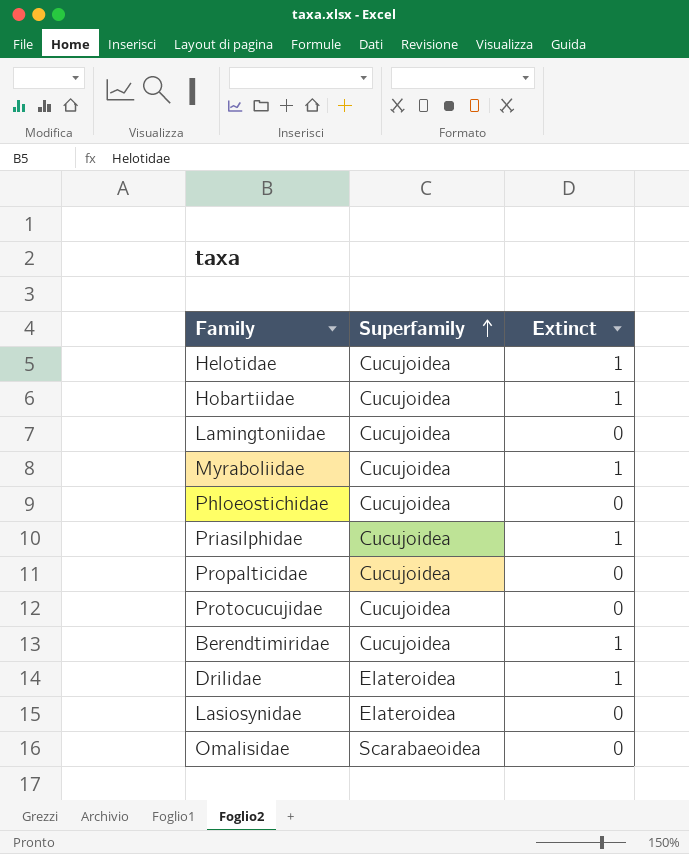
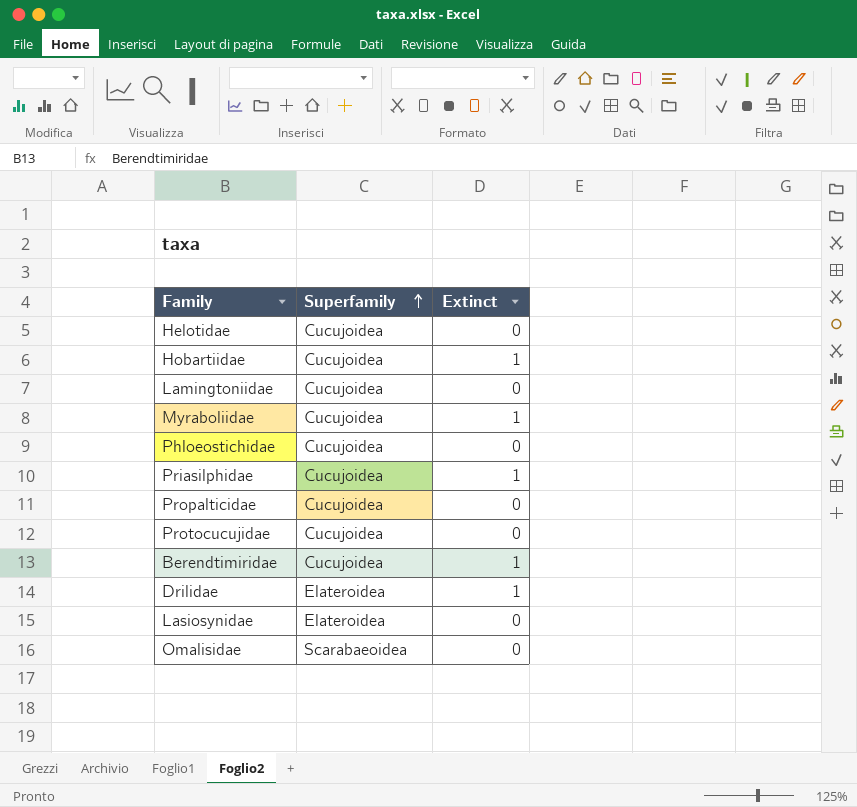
Helotidae | Extinct: 1 -> 0

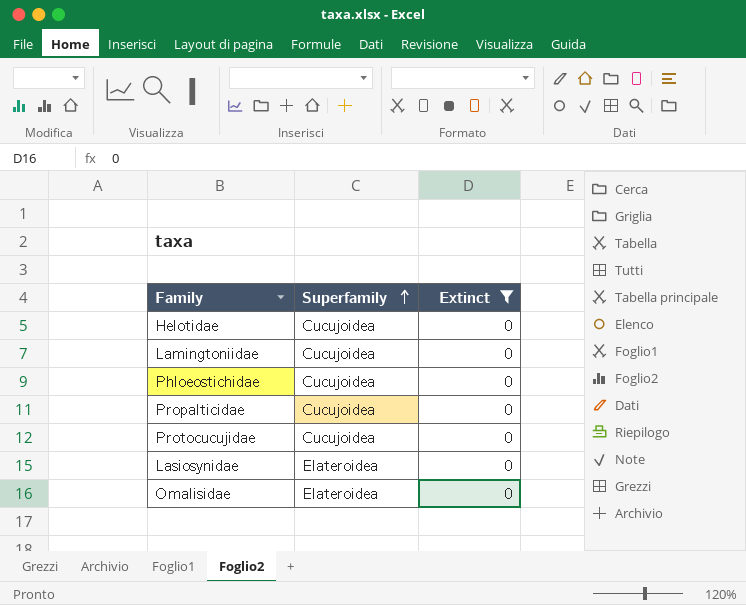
filter: none -> Extinct = 0
Omalisidae | Superfamily: Scarabaeoidea -> Elateroidea

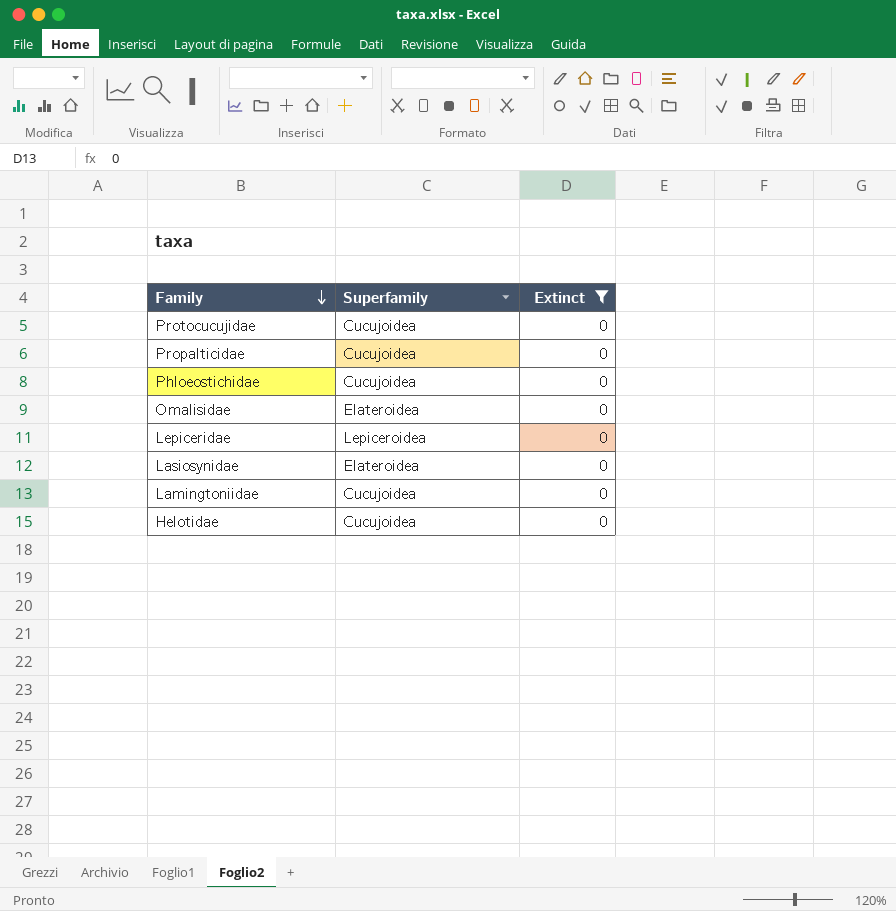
row order: Superfamily ascending -> Family descending
row Lepiceridae: none -> Lepiceroidea | 0

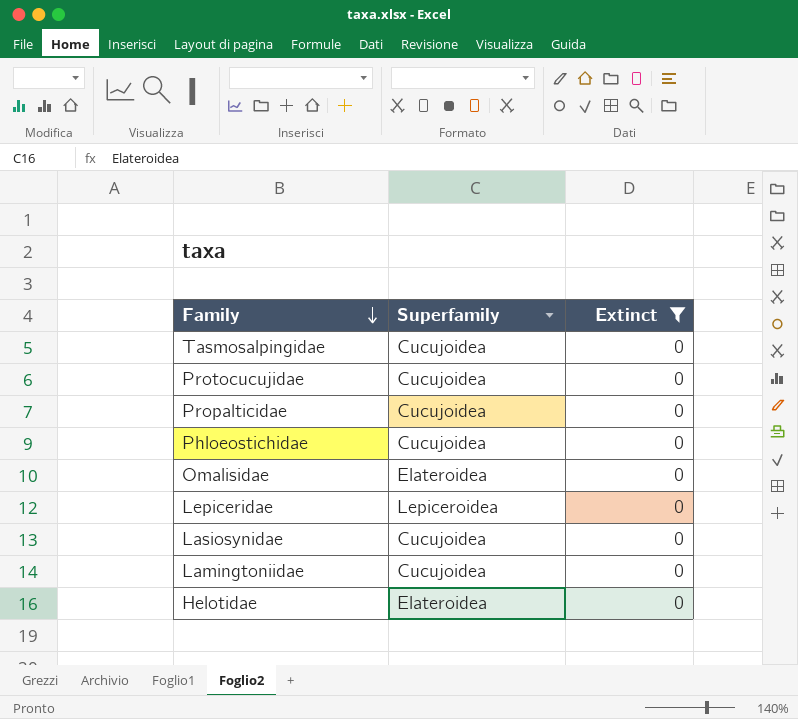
row Tasmosalpingidae: none -> Cucujoidea | 0
Lasiosynidae | Superfamily: Elateroidea -> Cucujoidea
Helotidae | Superfamily: Cucujoidea -> Elateroidea

